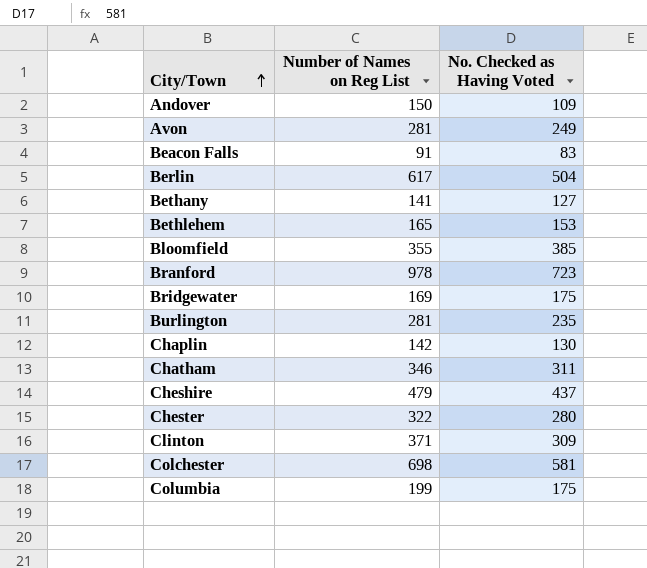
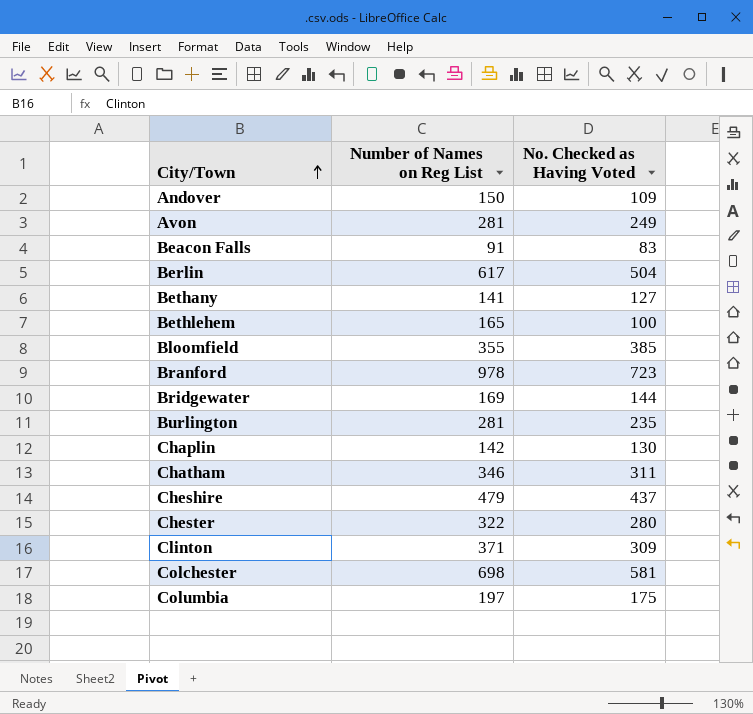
Bethlehem | No. Checked as Having Voted: 153 -> 100
Bridgewater | No. Checked as Having Voted: 175 -> 144
Columbia | Number of Names on Reg List: 199 -> 197

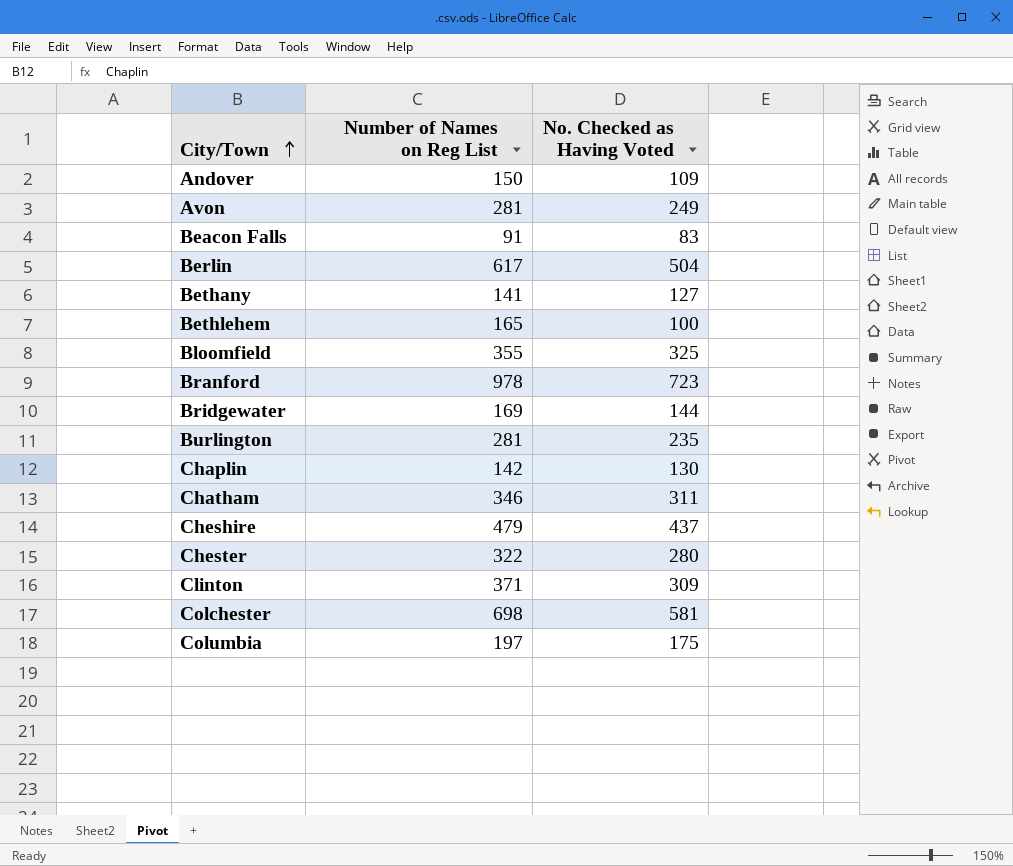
Bloomfield | No. Checked as Having Voted: 385 -> 325

